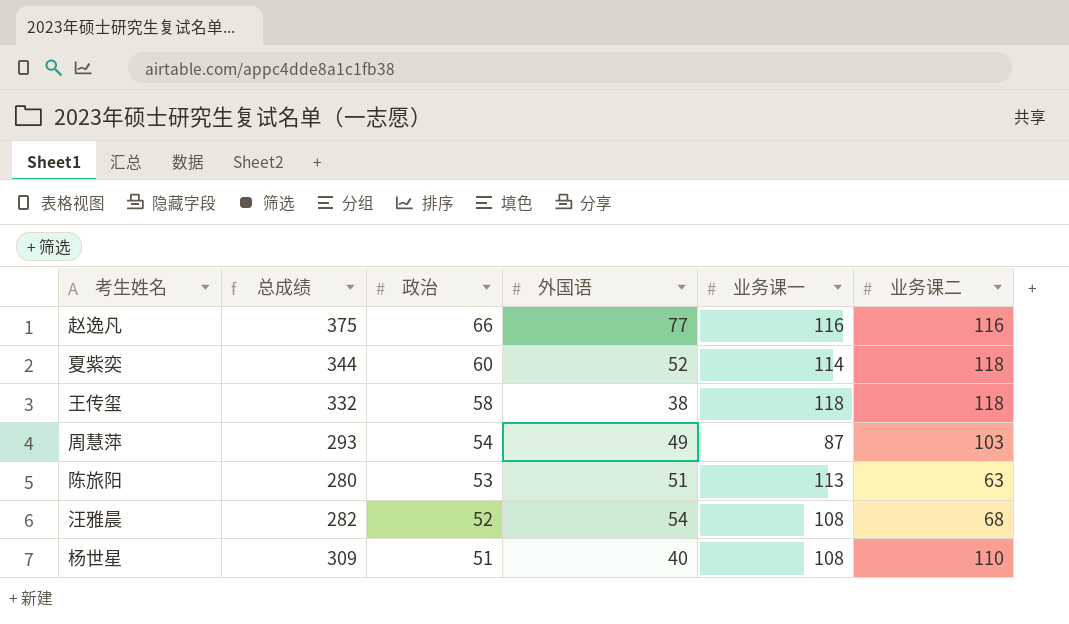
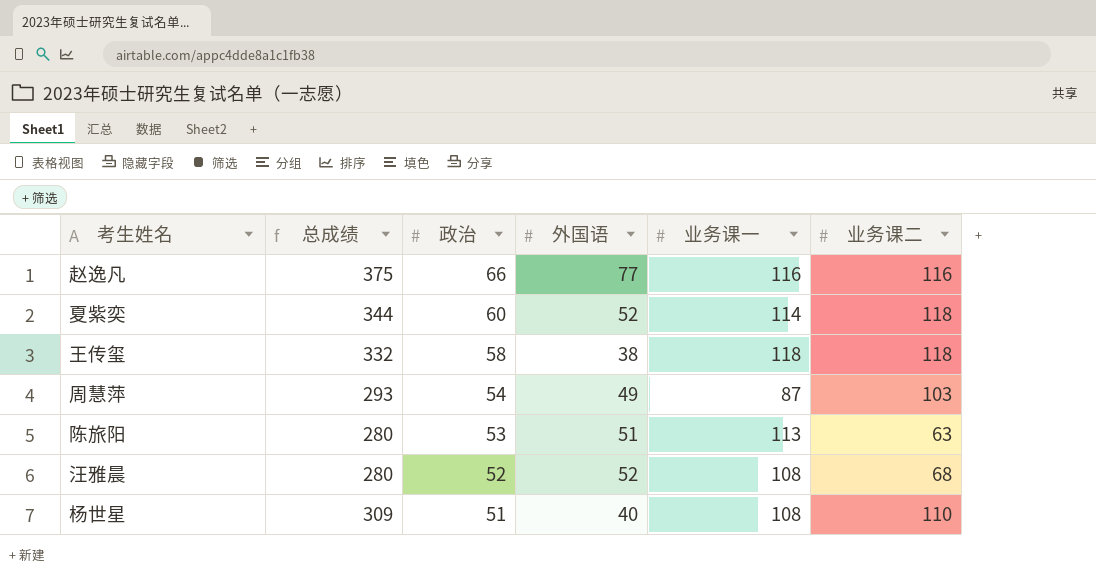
汪雅晨 | 总成绩: 282 -> 280
汪雅晨 | 外国语: 54 -> 52

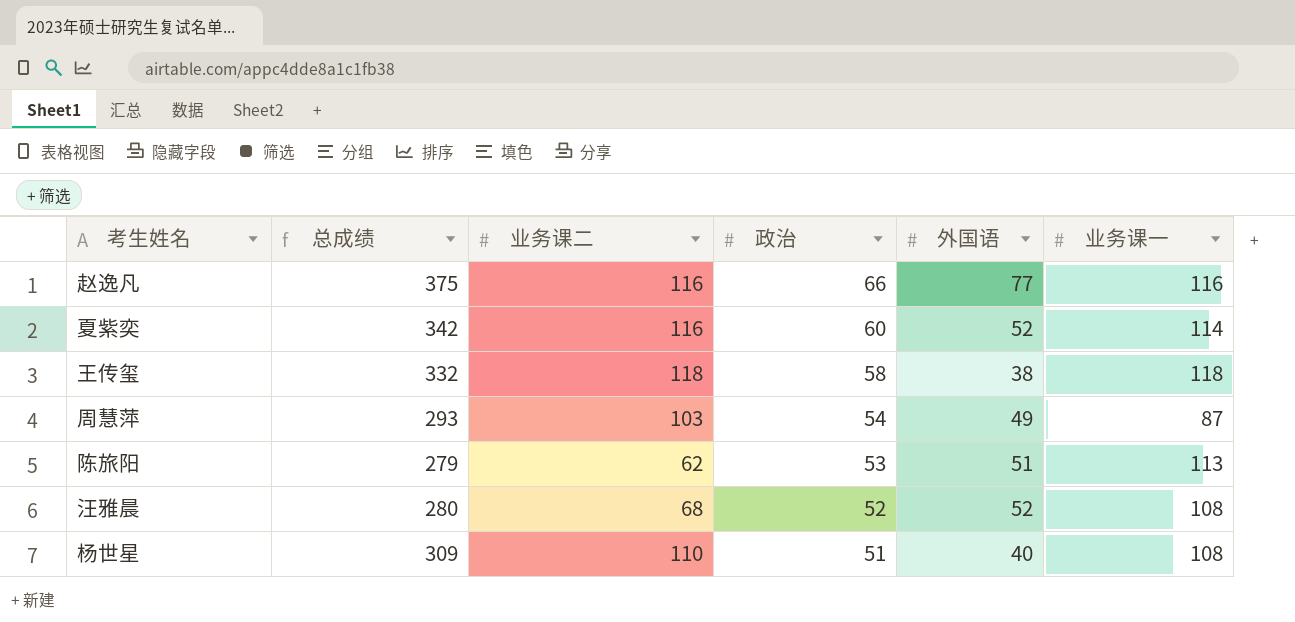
column 业务课二 | position: 6 -> 3
夏紫奕 | 总成绩: 344 -> 342
夏紫奕 | 业务课二: 118 -> 116
陈旅阳 | 总成绩: 280 -> 279
陈旅阳 | 业务课二: 63 -> 62

